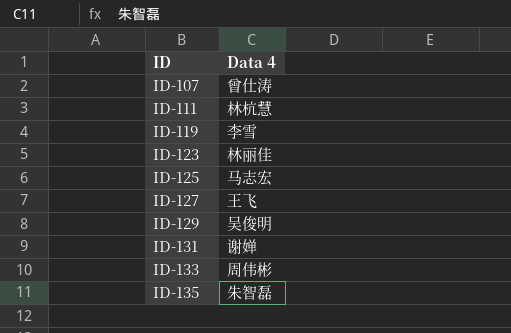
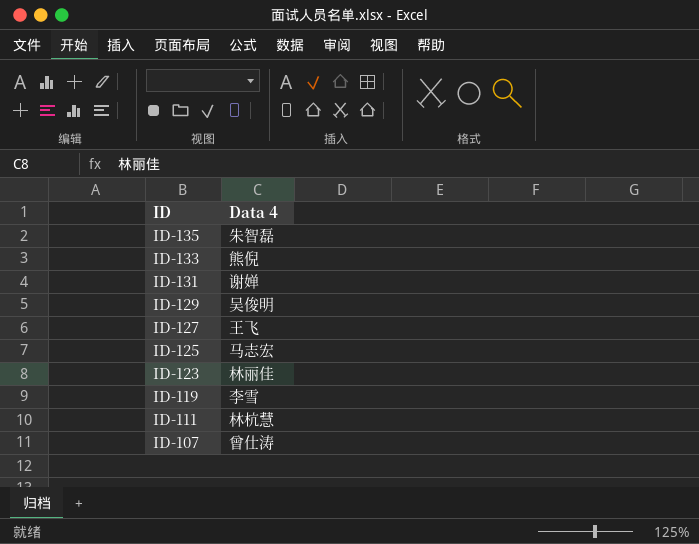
row order: ID ascending -> ID descending
ID-133 | Data 4: 周伟彬 -> 熊倪

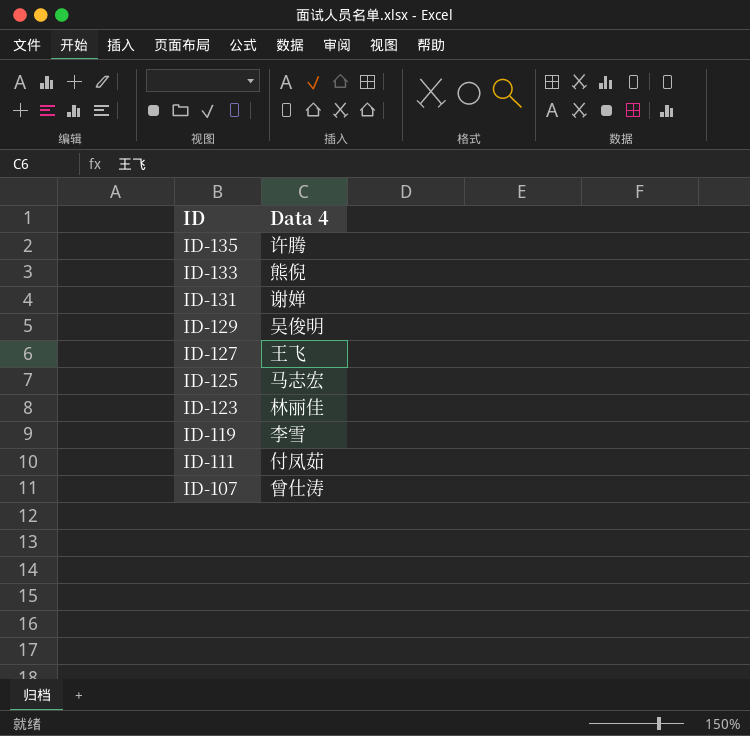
ID-135 | Data 4: 朱智磊 -> 许腾
ID-111 | Data 4: 林杭慧 -> 付凤茹

